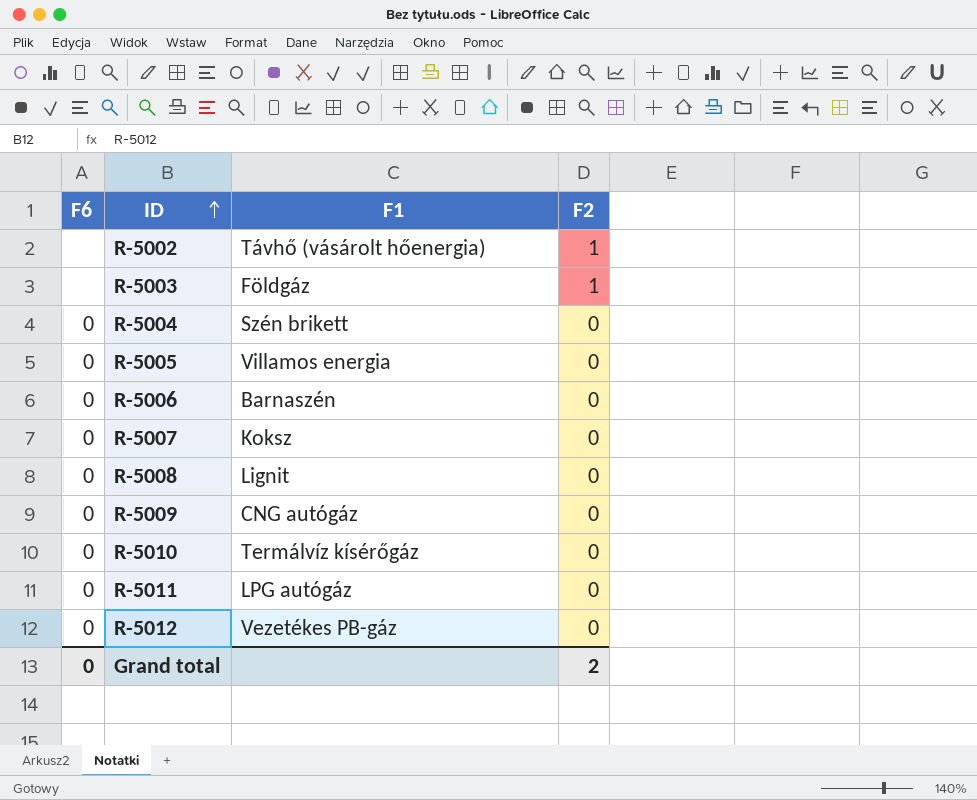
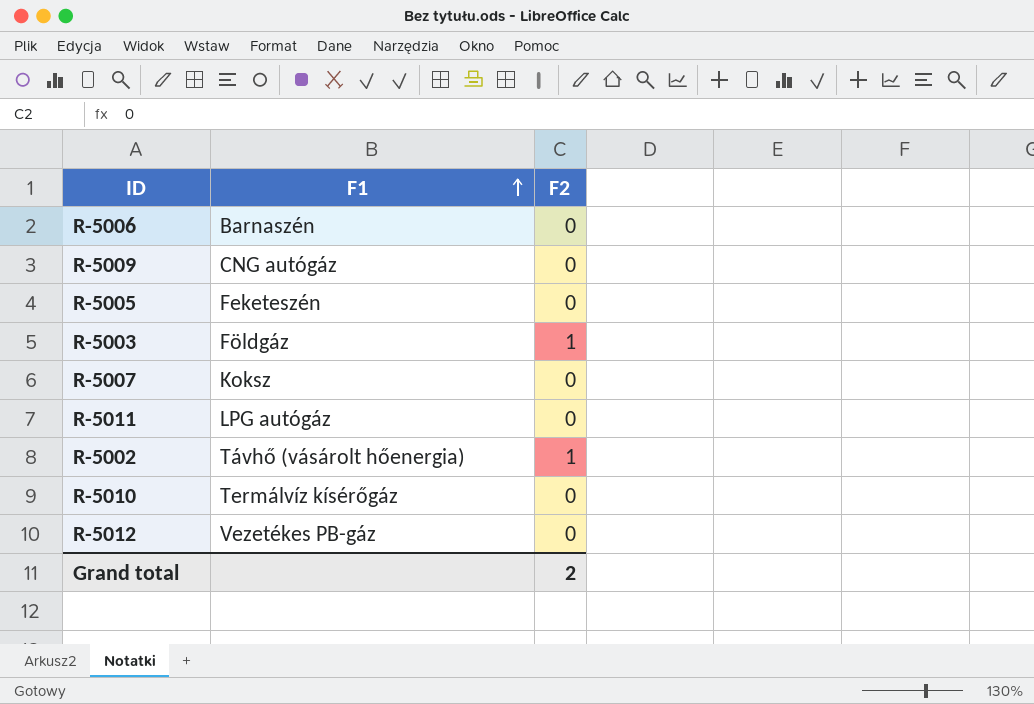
row order: ID ascending -> F1 ascending
column F6 | position: 1 -> none
row R-5004: 0 | Szén brikett | 0 -> none
row R-5008: 0 | Lignit | 0 -> none
R-5005 | F1: Villamos energia -> Feketeszén

